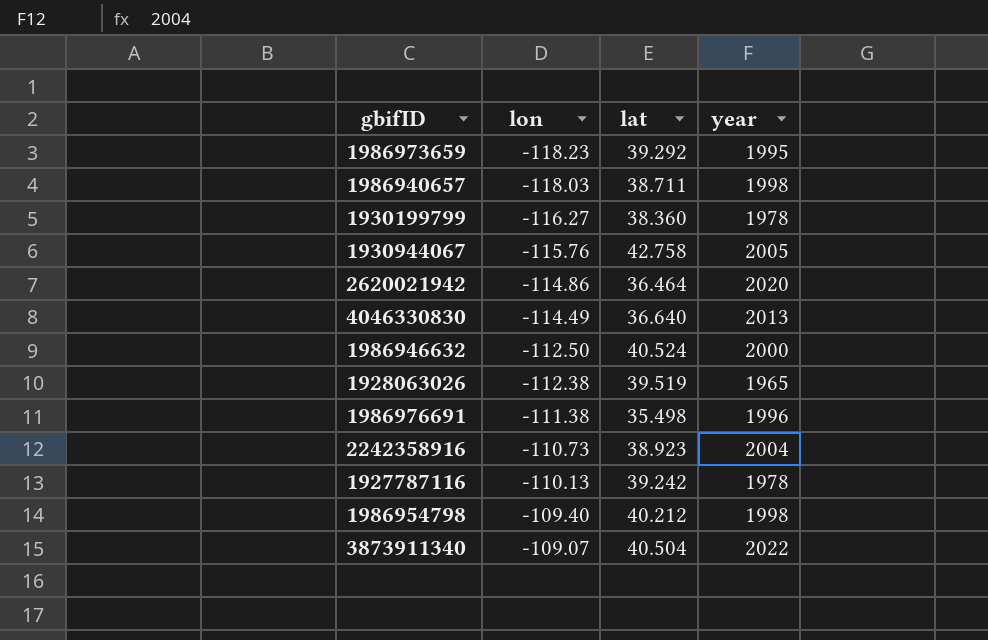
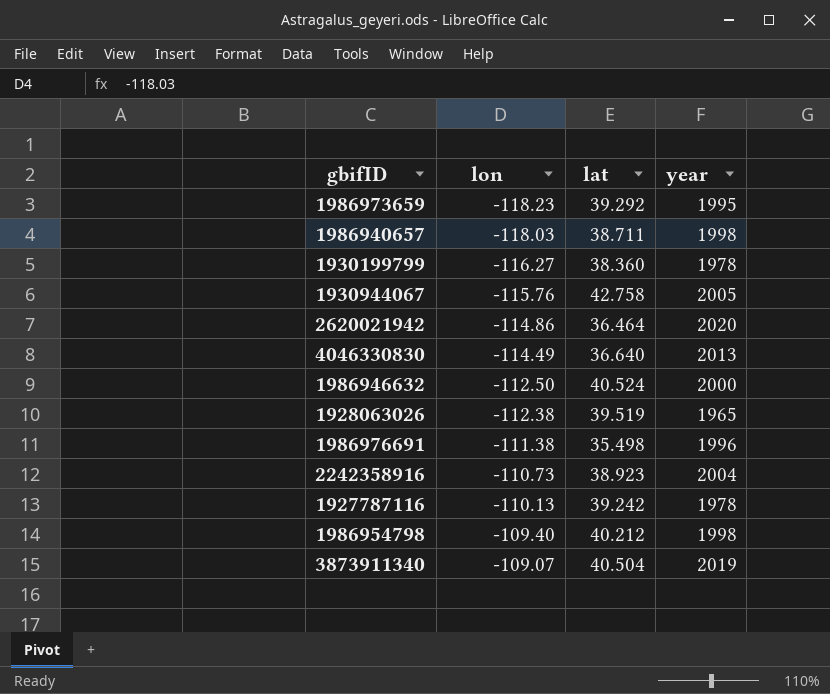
3873911340 | year: 2022 -> 2019

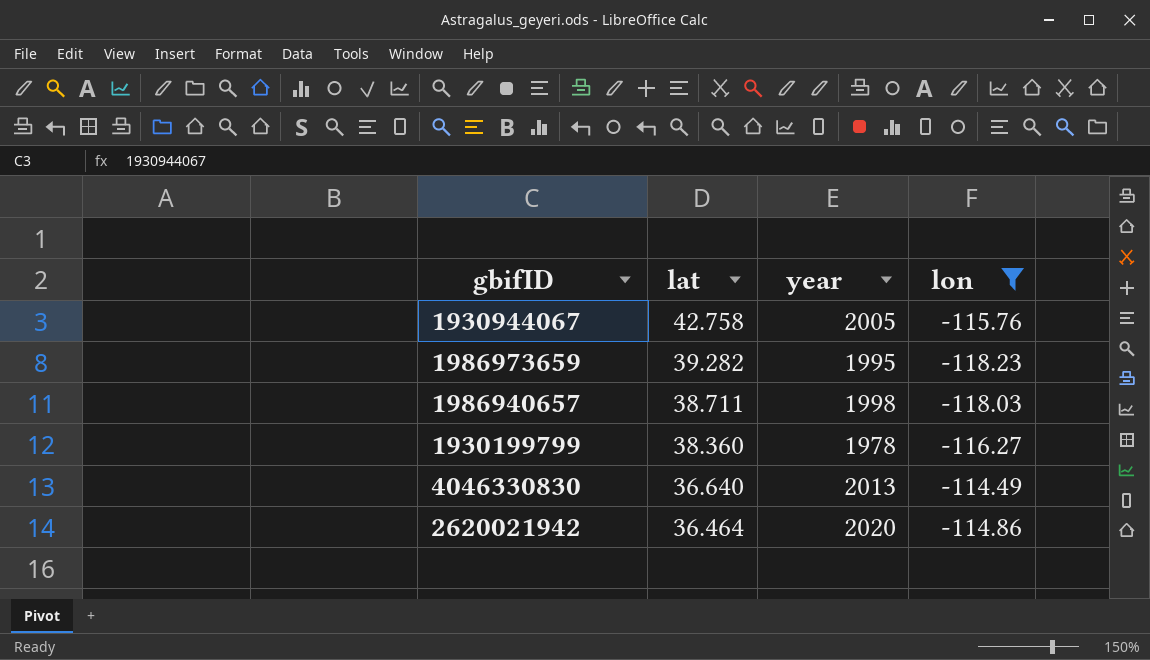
filter: none -> lon <= -114.49
row order: lon ascending -> lat descending
column lon | position: 2 -> 4
1986973659 | lat: 39.292 -> 39.282

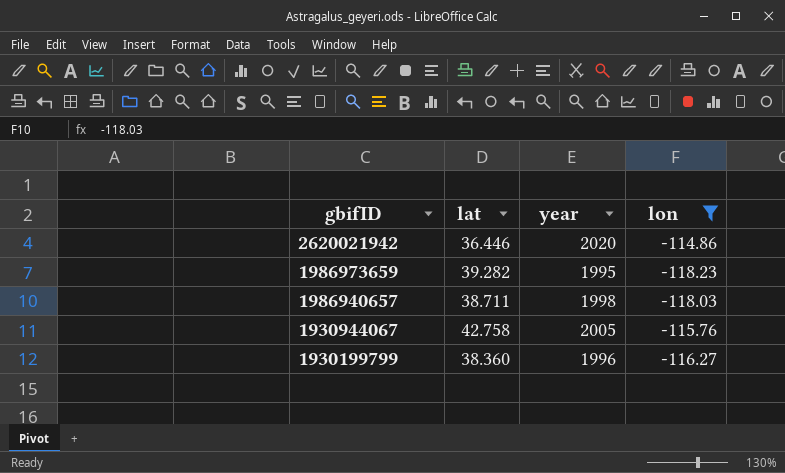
row order: lat descending -> gbifID descending
row 4046330830: 36.640 | 2013 | -114.49 -> none
2620021942 | lat: 36.464 -> 36.446
1930199799 | year: 1978 -> 1996

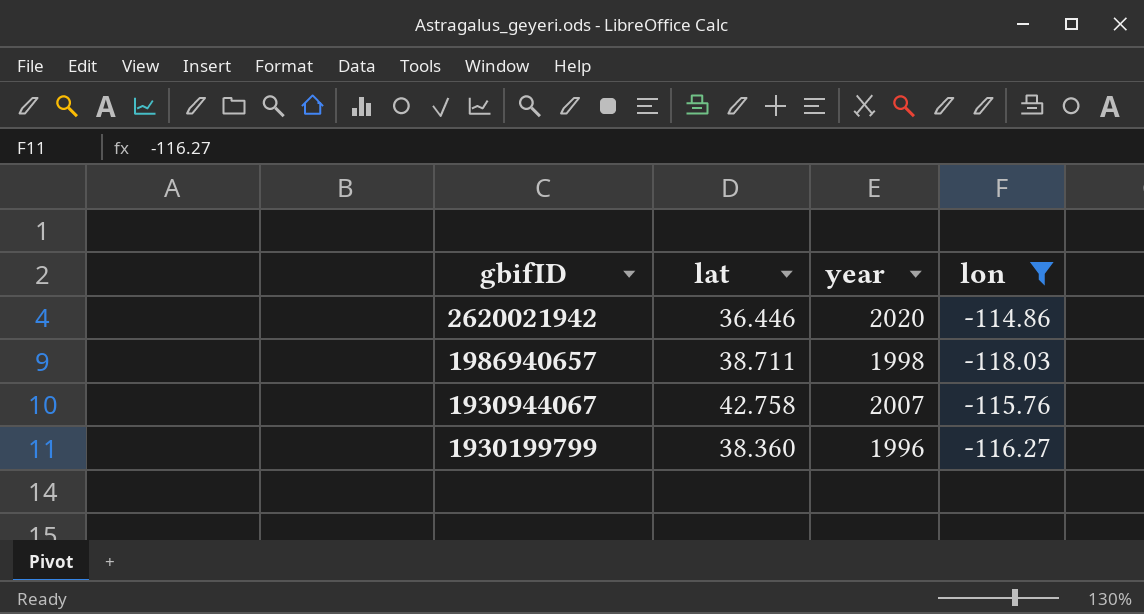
row 1986973659: 39.282 | 1995 | -118.23 -> none
1930944067 | year: 2005 -> 2007

